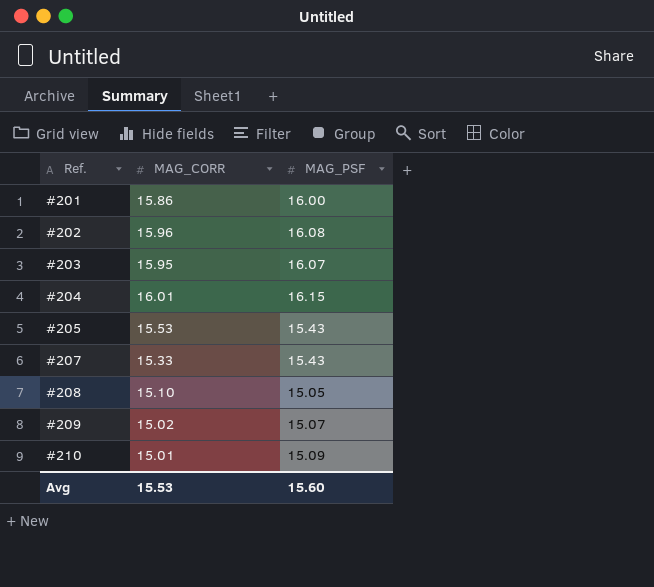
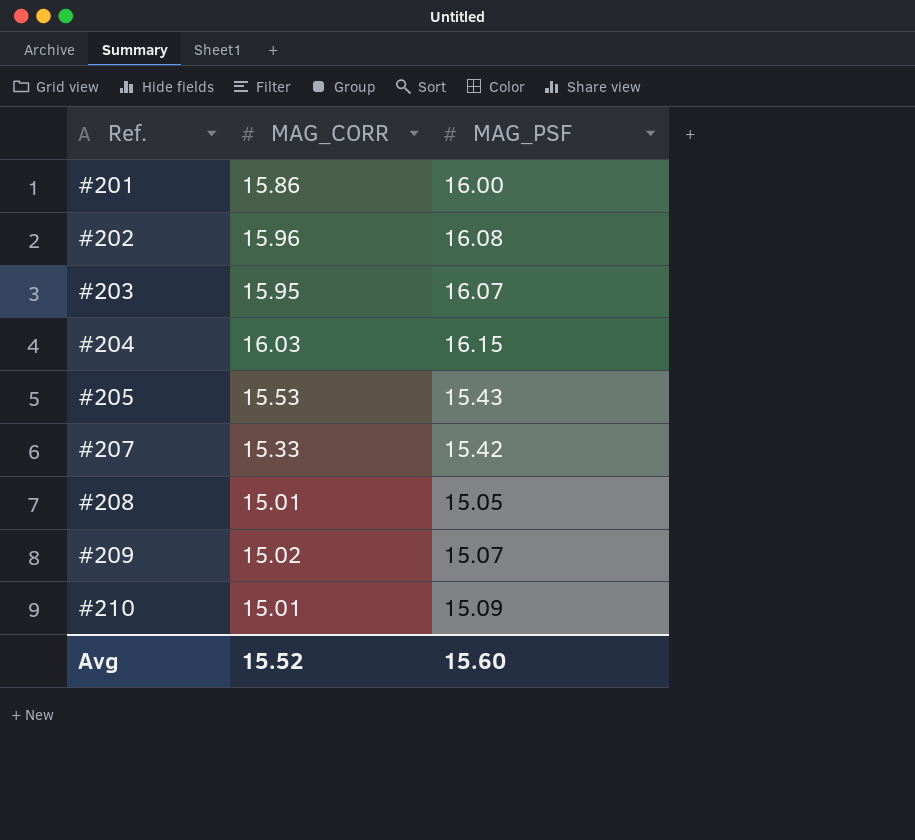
#204 | MAG_CORR: 16.01 -> 16.03
#207 | MAG_PSF: 15.43 -> 15.42
#208 | MAG_CORR: 15.10 -> 15.01
Avg | MAG_CORR: 15.53 -> 15.52

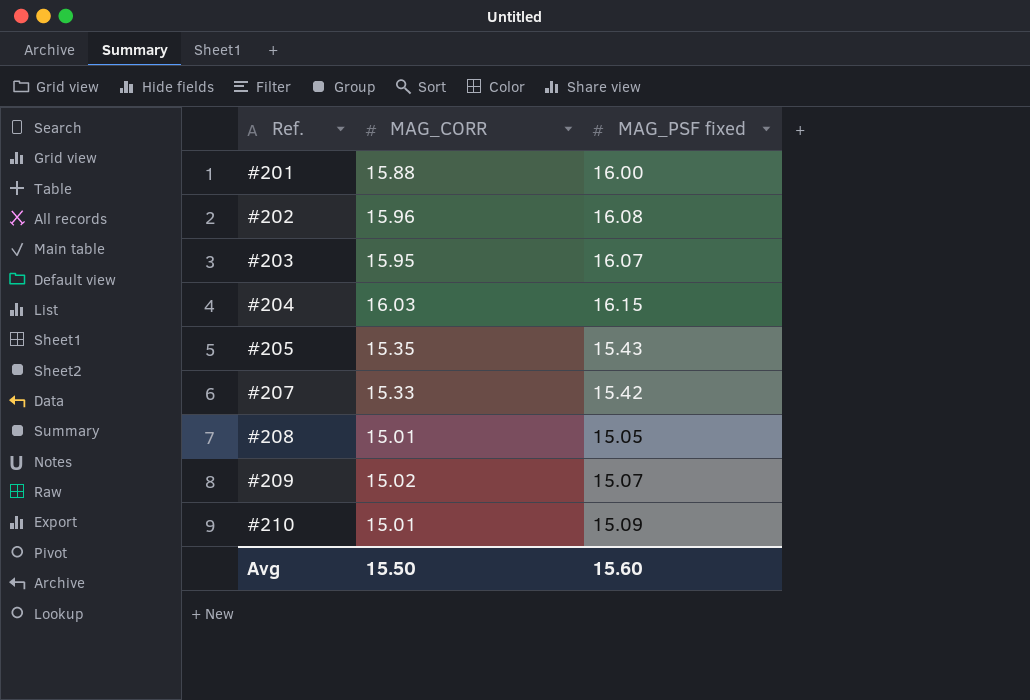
column name: MAG_PSF -> MAG_PSF fixed
#201 | MAG_CORR: 15.86 -> 15.88
#205 | MAG_CORR: 15.53 -> 15.35
Avg | MAG_CORR: 15.52 -> 15.50

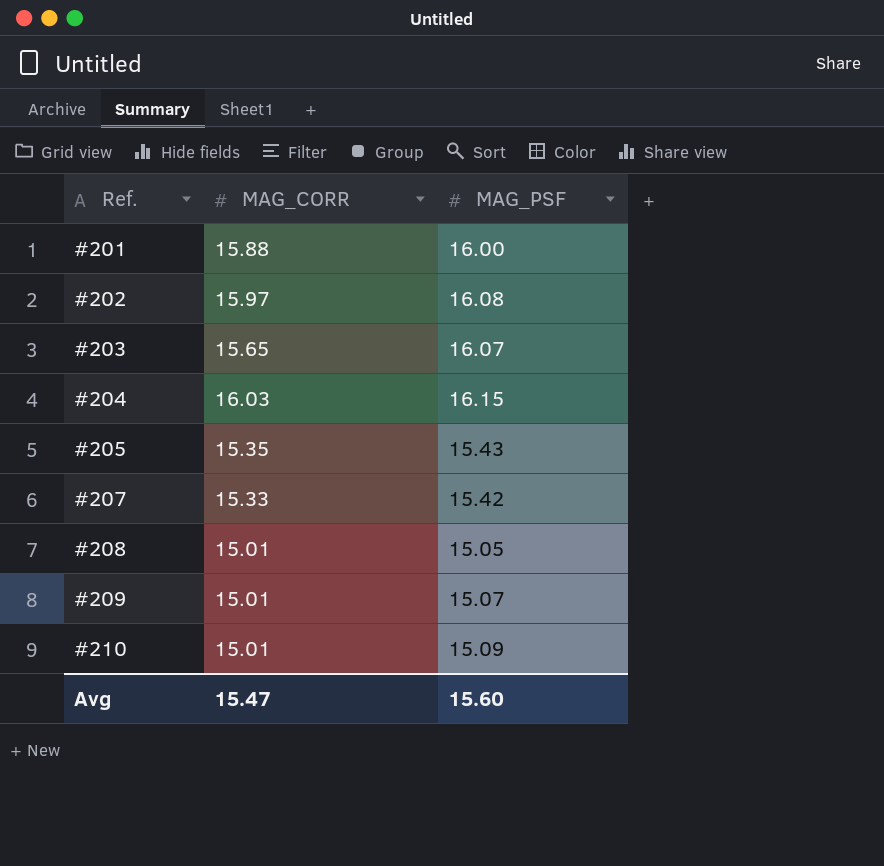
column name: MAG_PSF fixed -> MAG_PSF
#202 | MAG_CORR: 15.96 -> 15.97
#203 | MAG_CORR: 15.95 -> 15.65
#209 | MAG_CORR: 15.02 -> 15.01
Avg | MAG_CORR: 15.50 -> 15.47

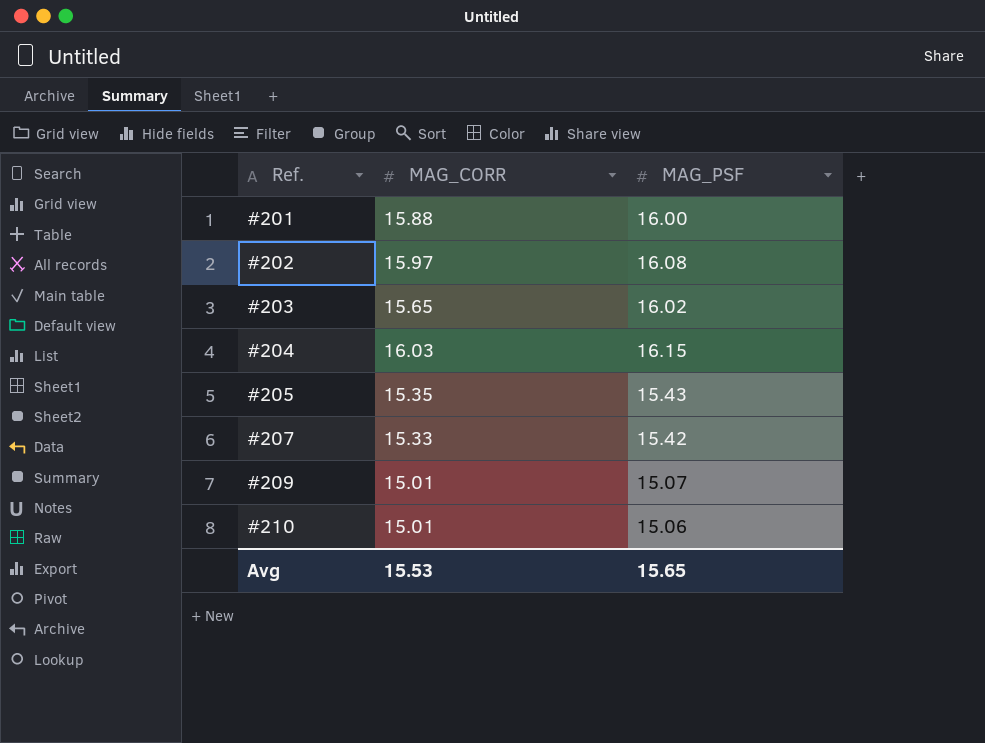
row #208: 15.01 | 15.05 -> none
#203 | MAG_PSF: 16.07 -> 16.02
#210 | MAG_PSF: 15.09 -> 15.06
Avg | MAG_CORR: 15.47 -> 15.53
Avg | MAG_PSF: 15.60 -> 15.65

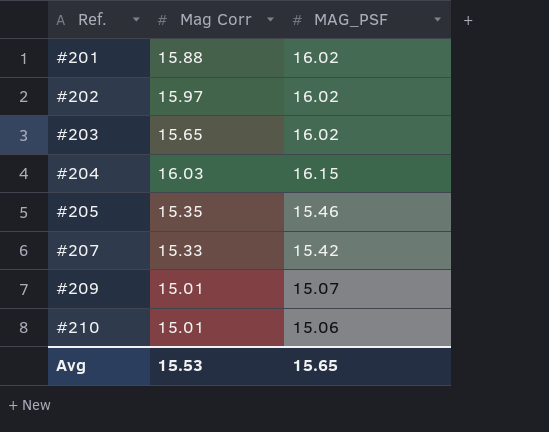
column name: MAG_CORR -> Mag Corr
#201 | MAG_PSF: 16.00 -> 16.02
#202 | MAG_PSF: 16.08 -> 16.02
#205 | MAG_PSF: 15.43 -> 15.46

